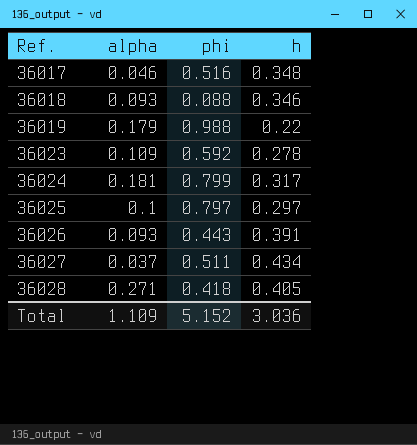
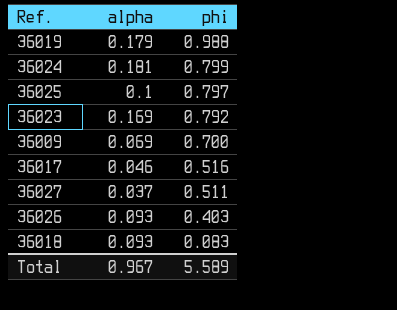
row order: Ref. ascending -> phi descending
column h | position: 4 -> none
row 36028: 0.271 | 0.418 | 0.405 -> none
36023 | alpha: 0.109 -> 0.169
36023 | phi: 0.592 -> 0.792
row 36009: none -> 0.069 | 0.700
36026 | phi: 0.443 -> 0.403
36018 | phi: 0.088 -> 0.083
Total | alpha: 1.109 -> 0.967
Total | phi: 5.152 -> 5.589

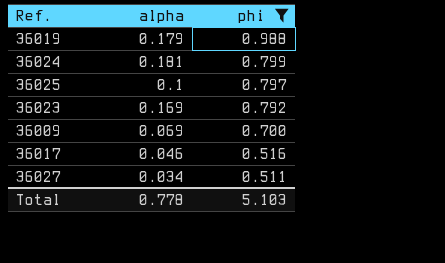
filter: none -> phi >= 0.511
36027 | alpha: 0.037 -> 0.034
Total | alpha: 0.967 -> 0.778
Total | phi: 5.589 -> 5.103

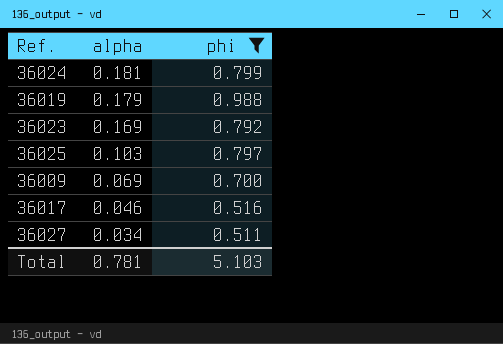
row order: phi descending -> alpha descending
36025 | alpha: 0.1 -> 0.103
Total | alpha: 0.778 -> 0.781

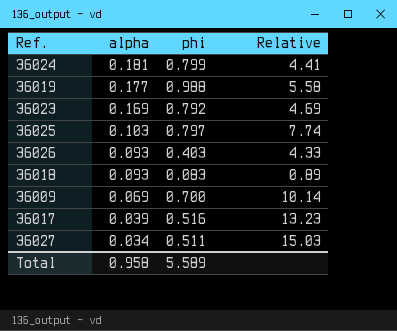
filter: phi >= 0.511 -> none
column Relative | formula: none -> [phi] / [alpha]
36019 | alpha: 0.179 -> 0.177
36017 | alpha: 0.046 -> 0.039
Total | alpha: 0.781 -> 0.958
Total | phi: 5.103 -> 5.589

